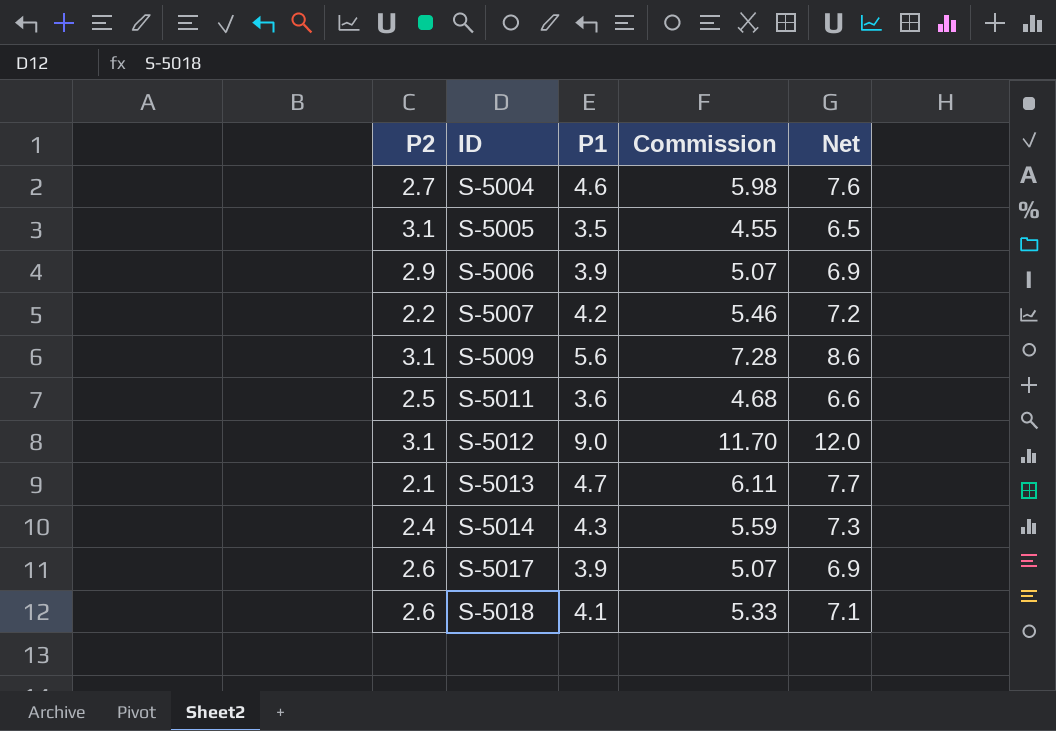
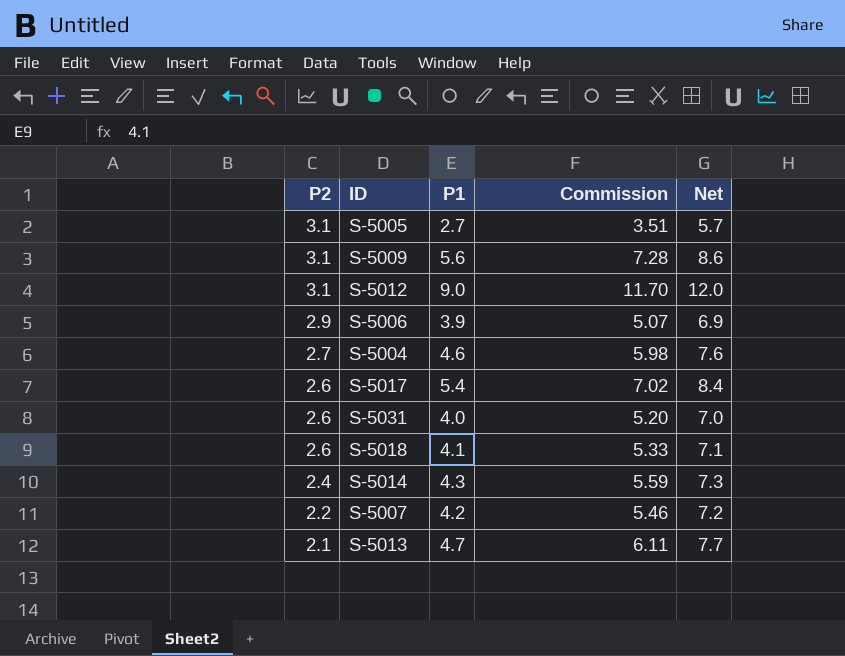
row order: ID ascending -> P2 descending
row S-5011: 2.5 | 3.6 | 4.68 | 6.6 -> none
S-5005 | P1: 3.5 -> 2.7
S-5005 | Commission: 4.55 -> 3.51
S-5005 | Net: 6.5 -> 5.7
S-5017 | P1: 3.9 -> 5.4
S-5017 | Commission: 5.07 -> 7.02
S-5017 | Net: 6.9 -> 8.4
row S-5031: none -> 2.6 | 4.0 | 5.20 | 7.0

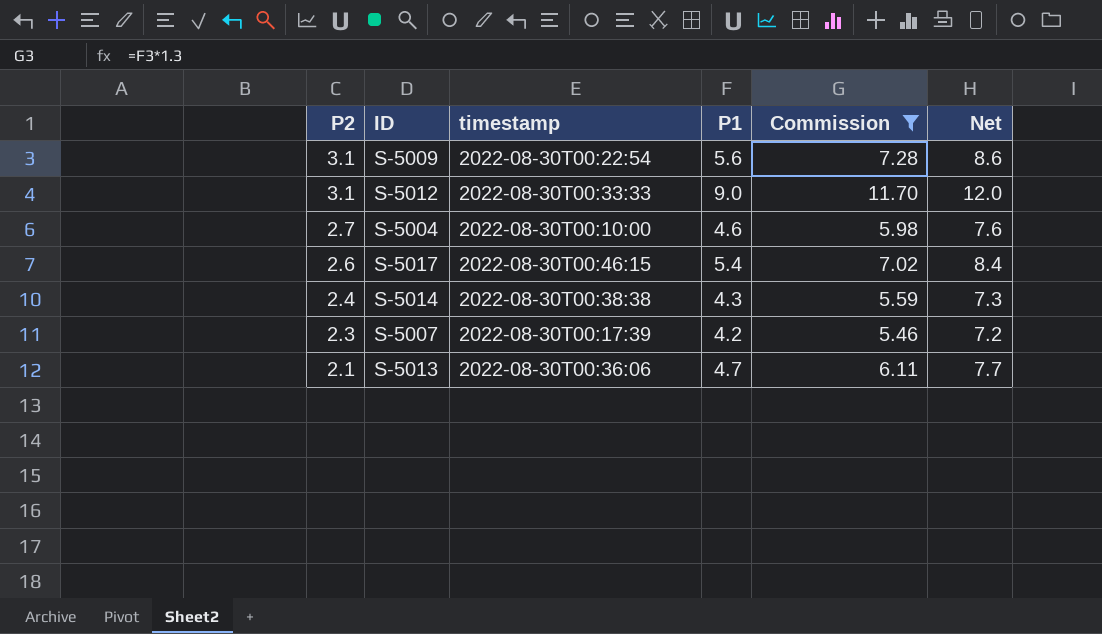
filter: none -> Commission >= 5.46
column timestamp | position: none -> 3
S-5007 | P2: 2.2 -> 2.3

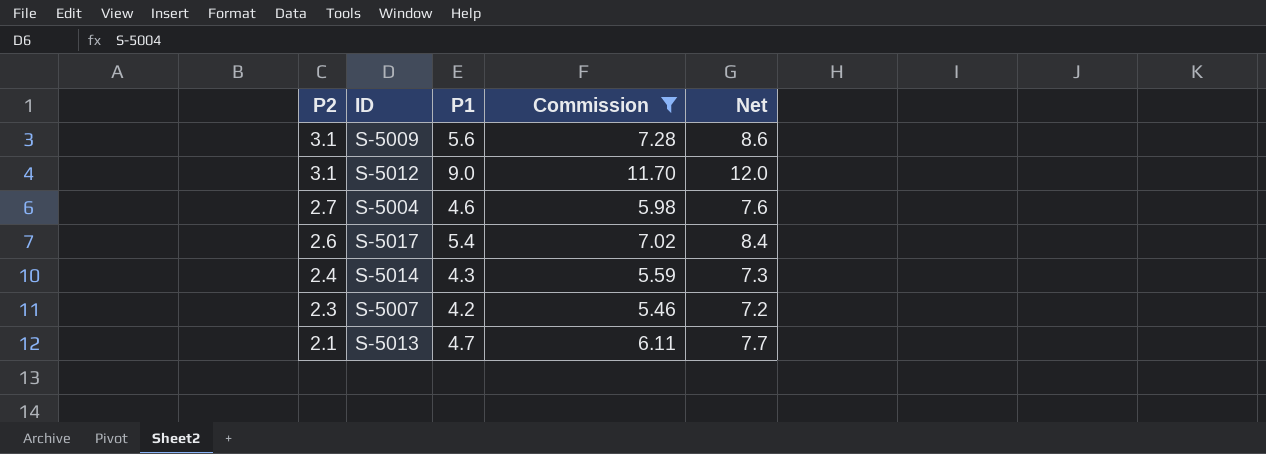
column timestamp | position: 3 -> none

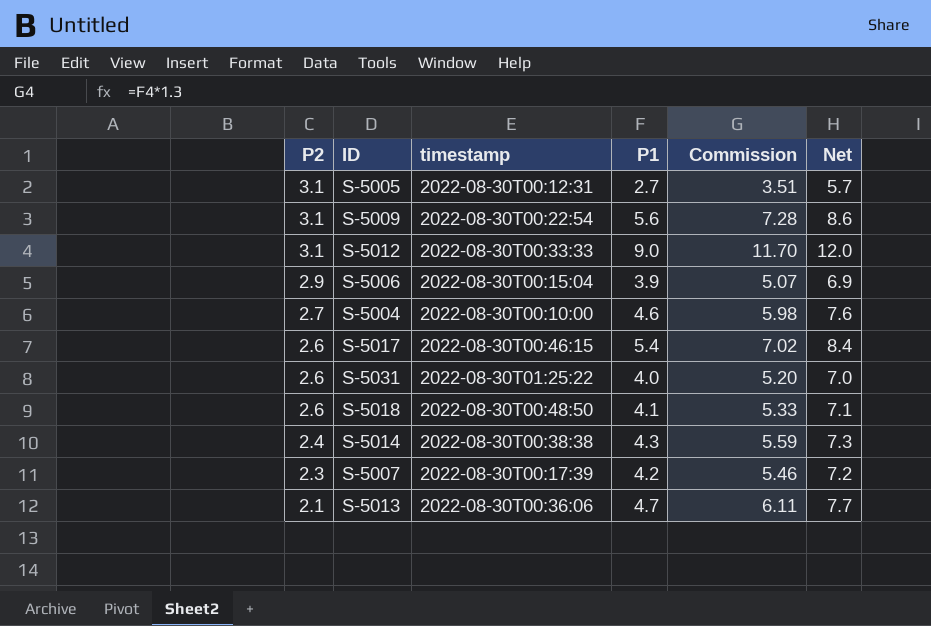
filter: Commission >= 5.46 -> none
column timestamp | position: none -> 3

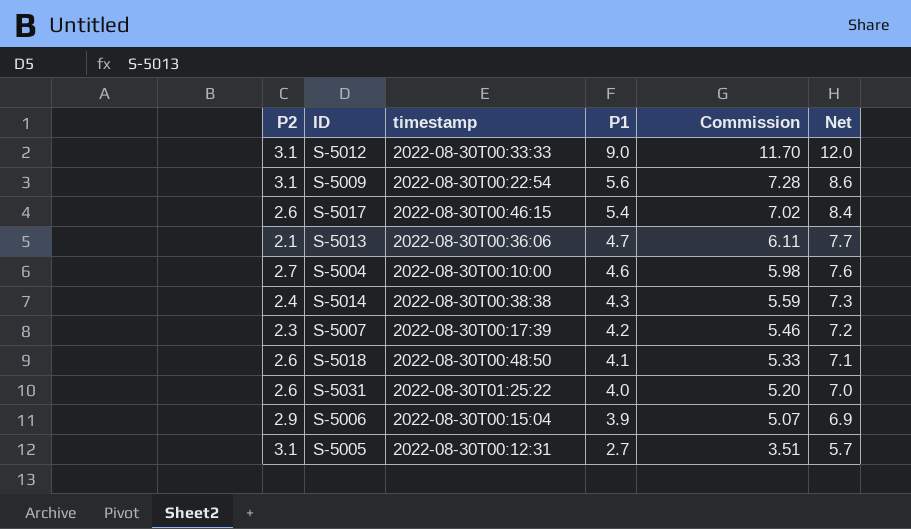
row order: P2 descending -> P1 descending

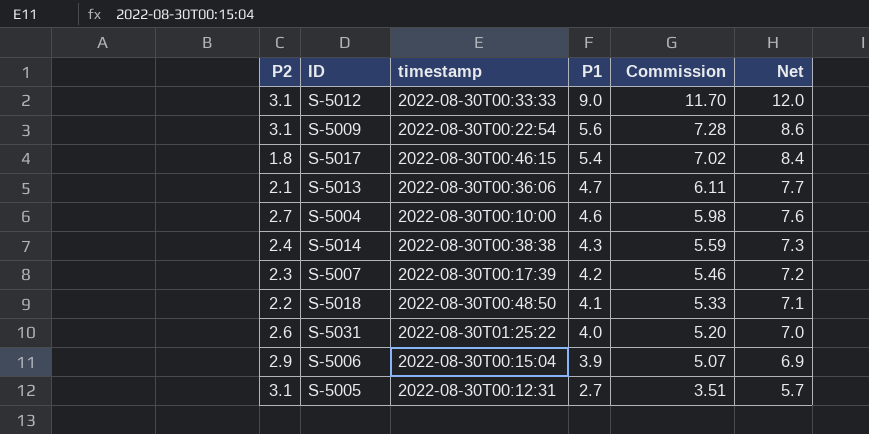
S-5017 | P2: 2.6 -> 1.8
S-5018 | P2: 2.6 -> 2.2

